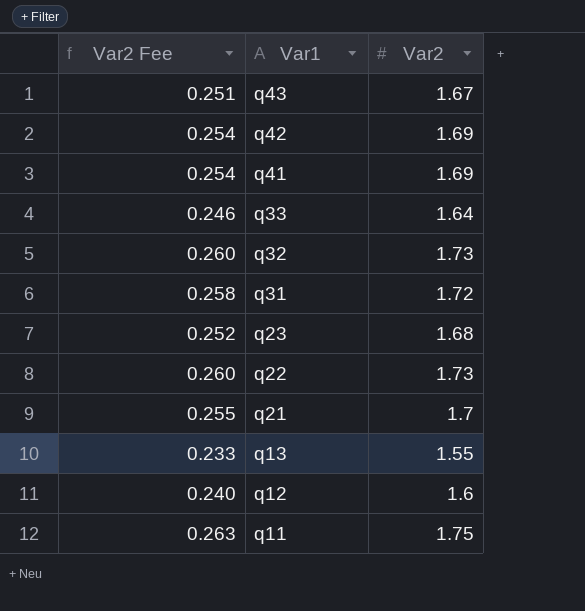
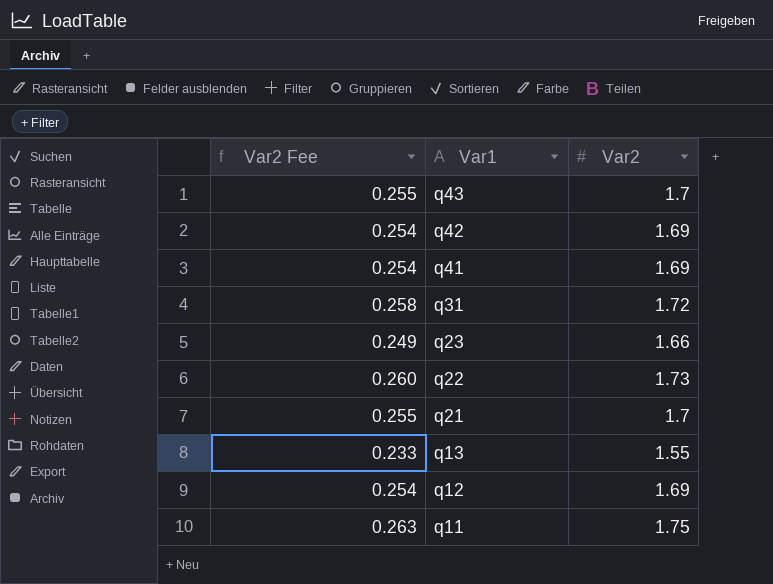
row q33: 0.246 | 1.64 -> none
row q32: 0.260 | 1.73 -> none
q43 | Var2 Fee: 0.251 -> 0.255
q43 | Var2: 1.67 -> 1.7
q23 | Var2 Fee: 0.252 -> 0.249
q23 | Var2: 1.68 -> 1.66
q12 | Var2 Fee: 0.240 -> 0.254
q12 | Var2: 1.6 -> 1.69

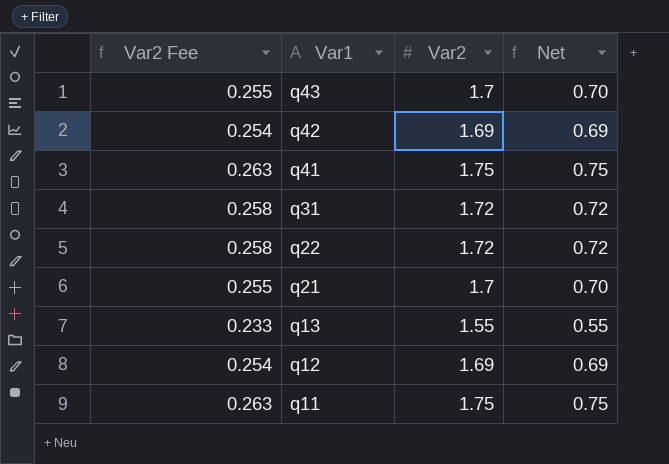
column Net | formula: none -> [Var2] - 1
row q23: 0.249 | 1.66 -> none
q41 | Var2 Fee: 0.254 -> 0.263
q41 | Var2: 1.69 -> 1.75
q22 | Var2 Fee: 0.260 -> 0.258
q22 | Var2: 1.73 -> 1.72

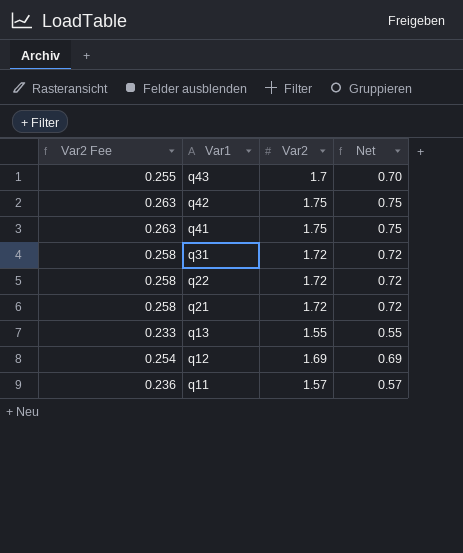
q42 | Var2 Fee: 0.254 -> 0.263
q42 | Var2: 1.69 -> 1.75
q42 | Net: 0.69 -> 0.75
q21 | Var2 Fee: 0.255 -> 0.258
q21 | Var2: 1.7 -> 1.72
q21 | Net: 0.70 -> 0.72
q11 | Var2 Fee: 0.263 -> 0.236
q11 | Var2: 1.75 -> 1.57
q11 | Net: 0.75 -> 0.57

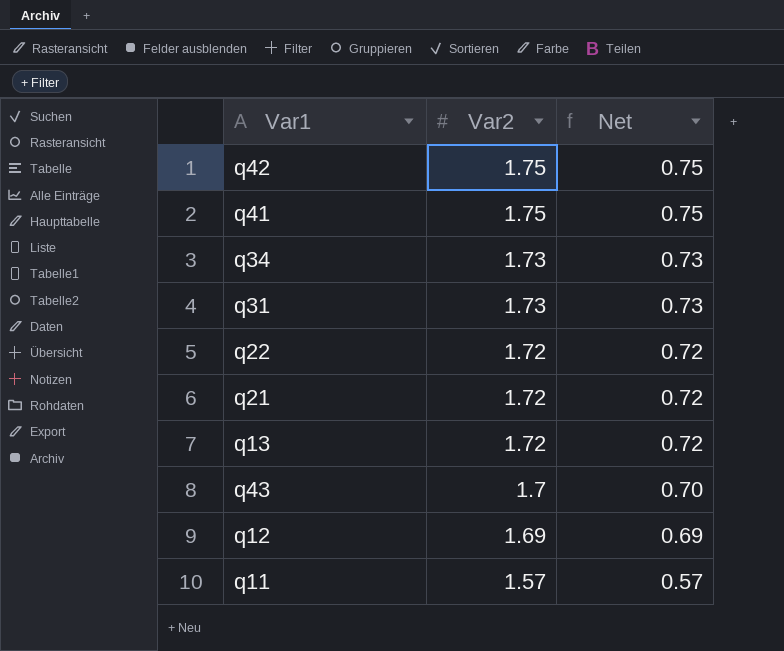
row order: Var1 descending -> Var2 descending
column Var2 Fee | formula: [Var2] * 0.15 -> none
row q34: none -> 1.73 | 0.73
q31 | Var2: 1.72 -> 1.73
q31 | Net: 0.72 -> 0.73
q13 | Var2: 1.55 -> 1.72
q13 | Net: 0.55 -> 0.72

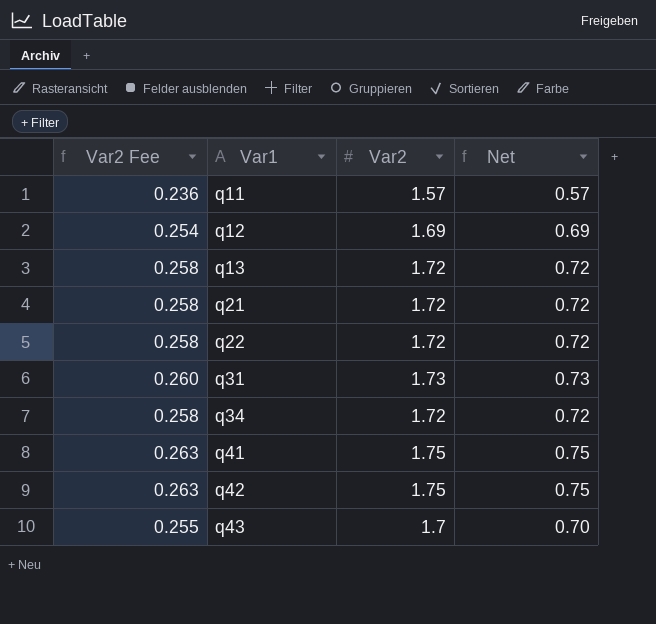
row order: Var2 descending -> Var1 ascending
column Var2 Fee | formula: none -> [Var2] * 0.15
q34 | Var2: 1.73 -> 1.72
q34 | Net: 0.73 -> 0.72

